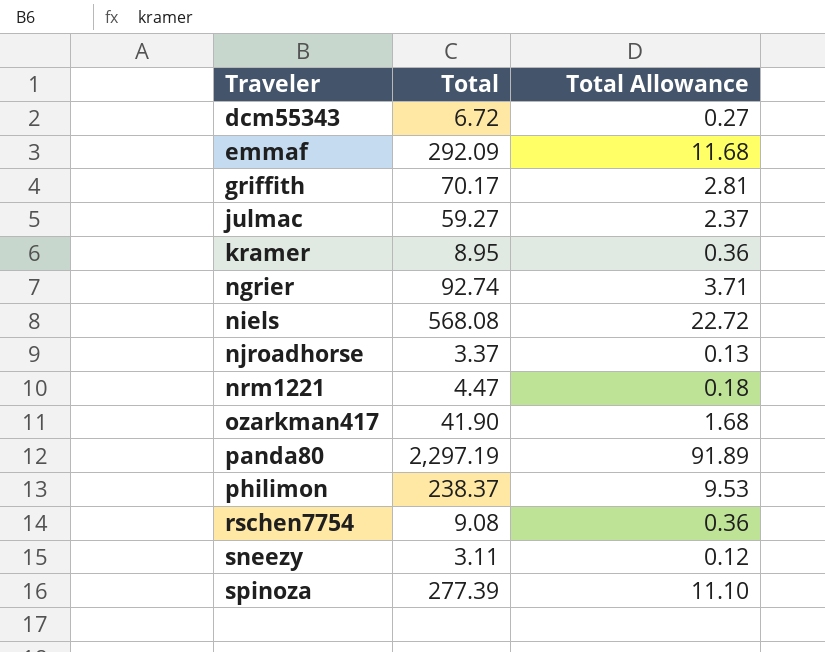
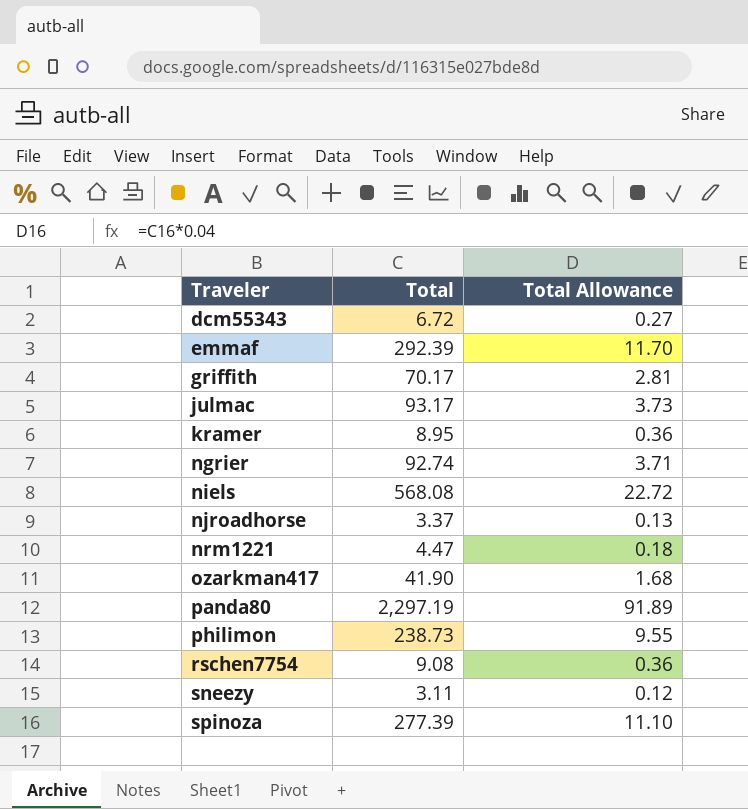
emmaf | Total: 292.09 -> 292.39
emmaf | Total Allowance: 11.68 -> 11.70
julmac | Total: 59.27 -> 93.17
julmac | Total Allowance: 2.37 -> 3.73
philimon | Total: 238.37 -> 238.73
philimon | Total Allowance: 9.53 -> 9.55

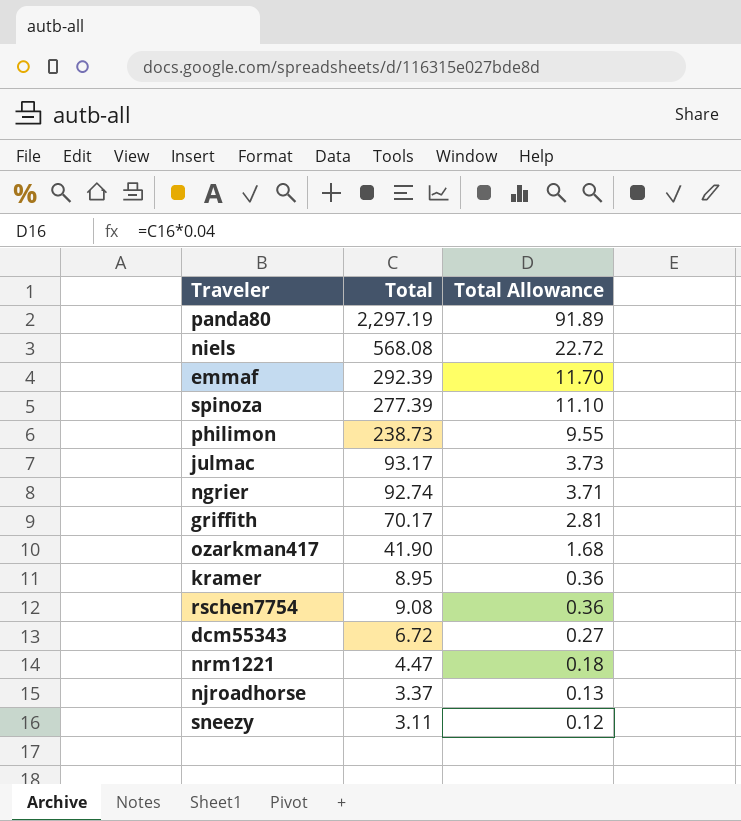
row order: Traveler ascending -> Total Allowance descending

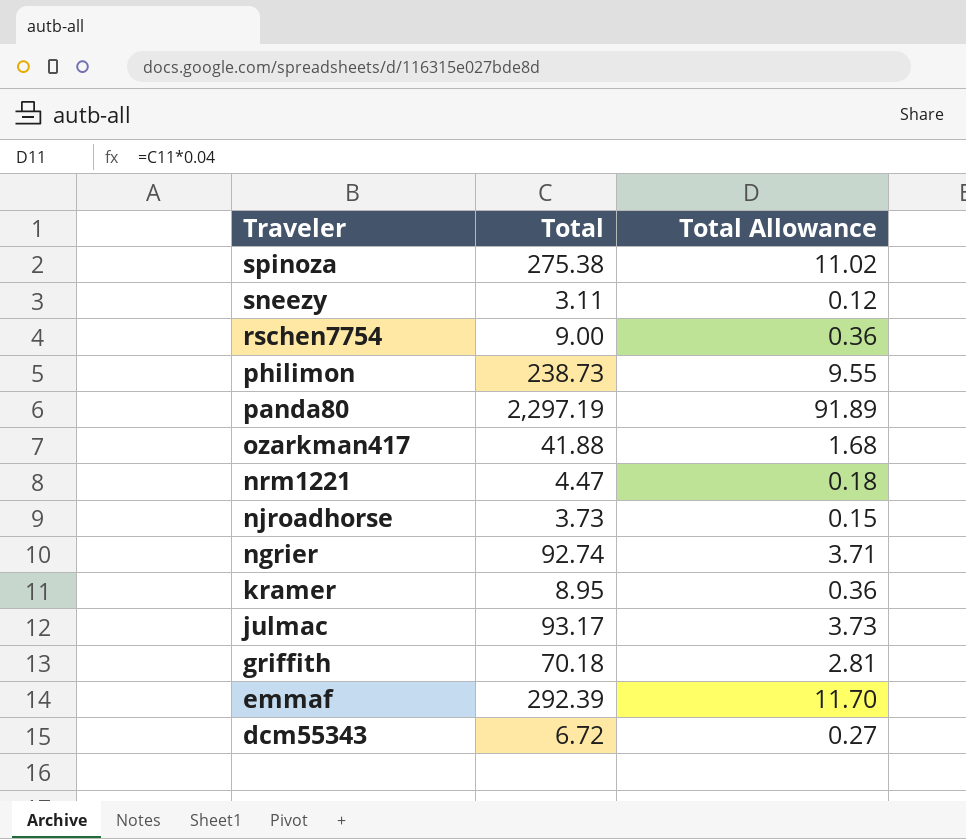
row order: Total Allowance descending -> Traveler descending
row niels: 568.08 | 22.72 -> none
spinoza | Total: 277.39 -> 275.38
spinoza | Total Allowance: 11.10 -> 11.02
rschen7754 | Total: 9.08 -> 9.00
ozarkman417 | Total: 41.90 -> 41.88
njroadhorse | Total: 3.37 -> 3.73
njroadhorse | Total Allowance: 0.13 -> 0.15
griffith | Total: 70.17 -> 70.18

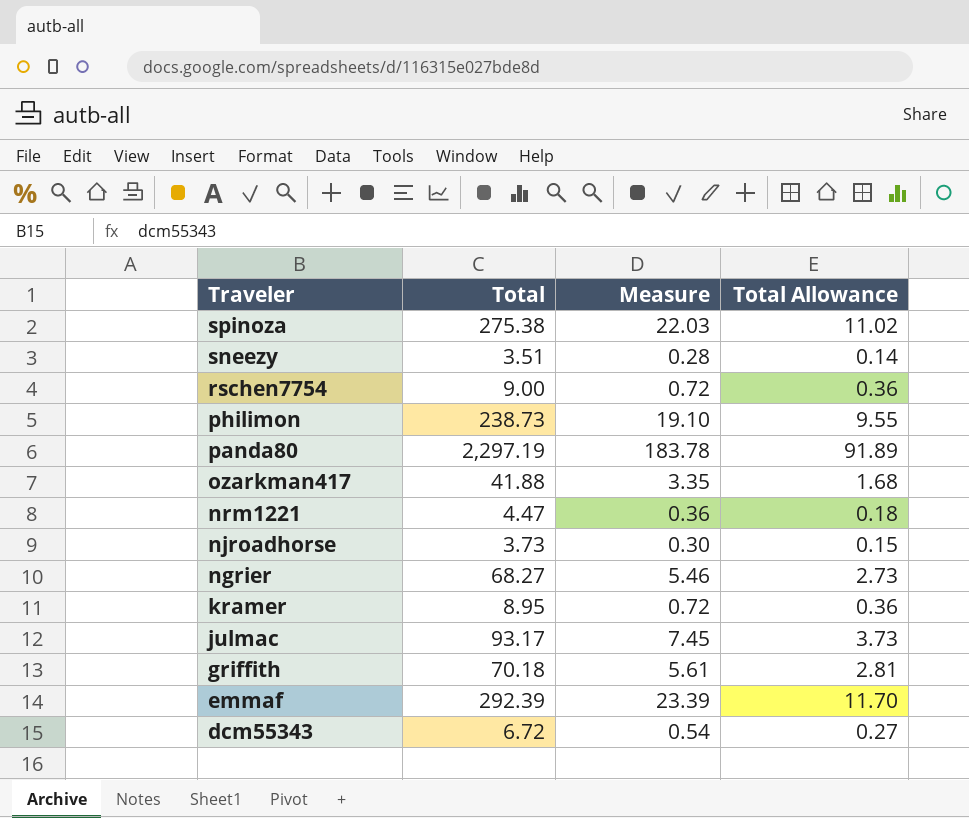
column Measure | formula: none -> [Total] * 0.08
sneezy | Total: 3.11 -> 3.51
sneezy | Total Allowance: 0.12 -> 0.14
ngrier | Total: 92.74 -> 68.27
ngrier | Total Allowance: 3.71 -> 2.73

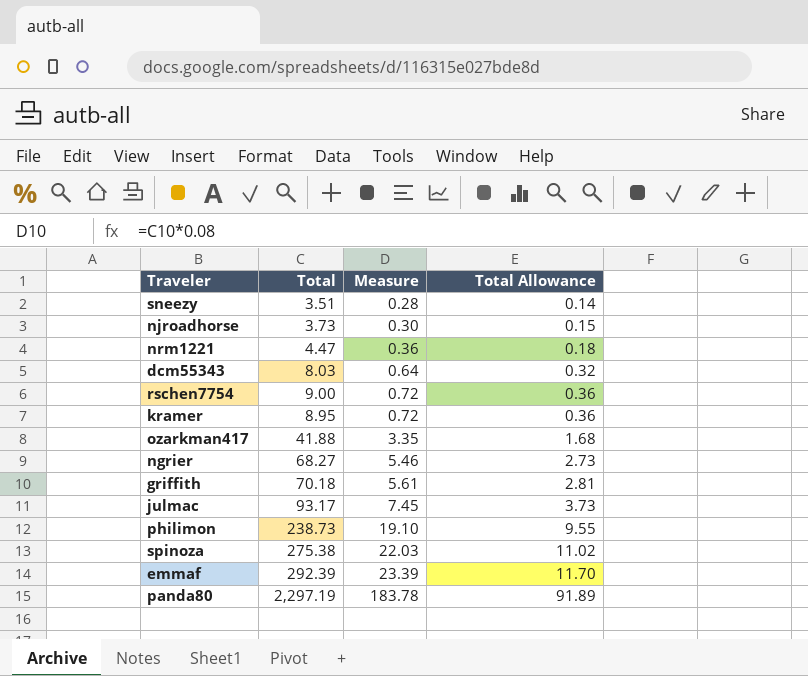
row order: Traveler descending -> Measure ascending
dcm55343 | Total: 6.72 -> 8.03
dcm55343 | Measure: 0.54 -> 0.64
dcm55343 | Total Allowance: 0.27 -> 0.32

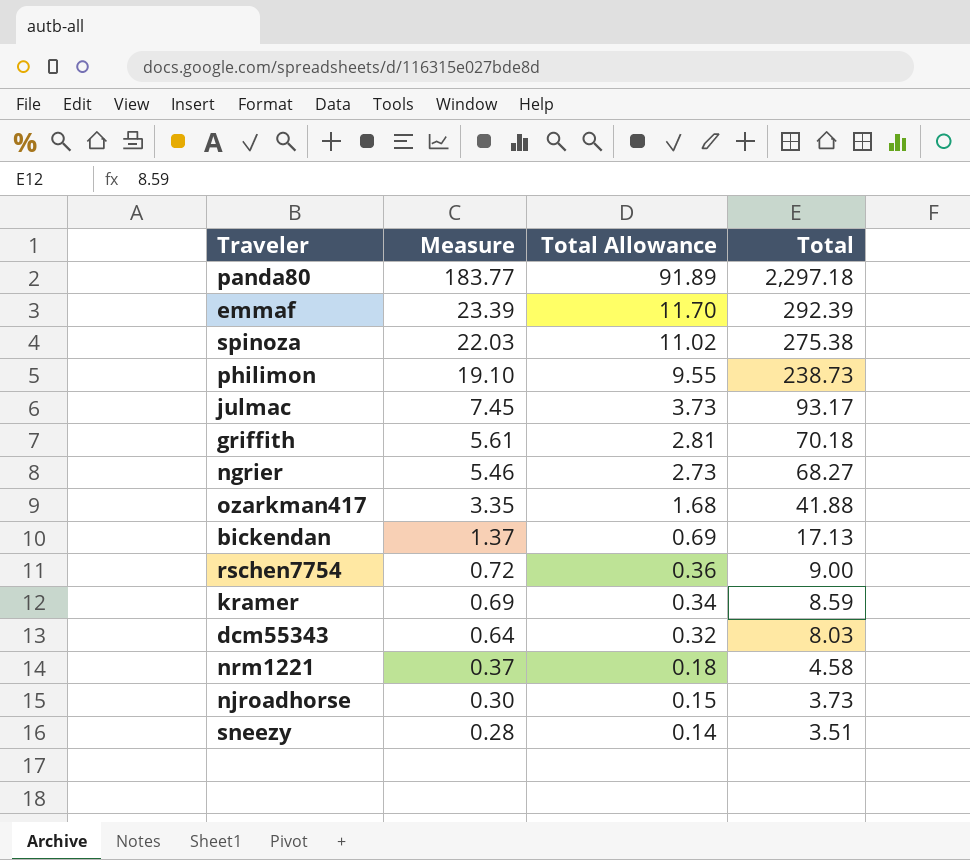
row order: Measure ascending -> Measure descending
column Total | position: 2 -> 4
panda80 | Measure: 183.78 -> 183.77
panda80 | Total: 2,297.19 -> 2,297.18
row bickendan: none -> 1.37 | 0.69 | 17.13
kramer | Measure: 0.72 -> 0.69
kramer | Total Allowance: 0.36 -> 0.34
kramer | Total: 8.95 -> 8.59
nrm1221 | Measure: 0.36 -> 0.37
nrm1221 | Total: 4.47 -> 4.58

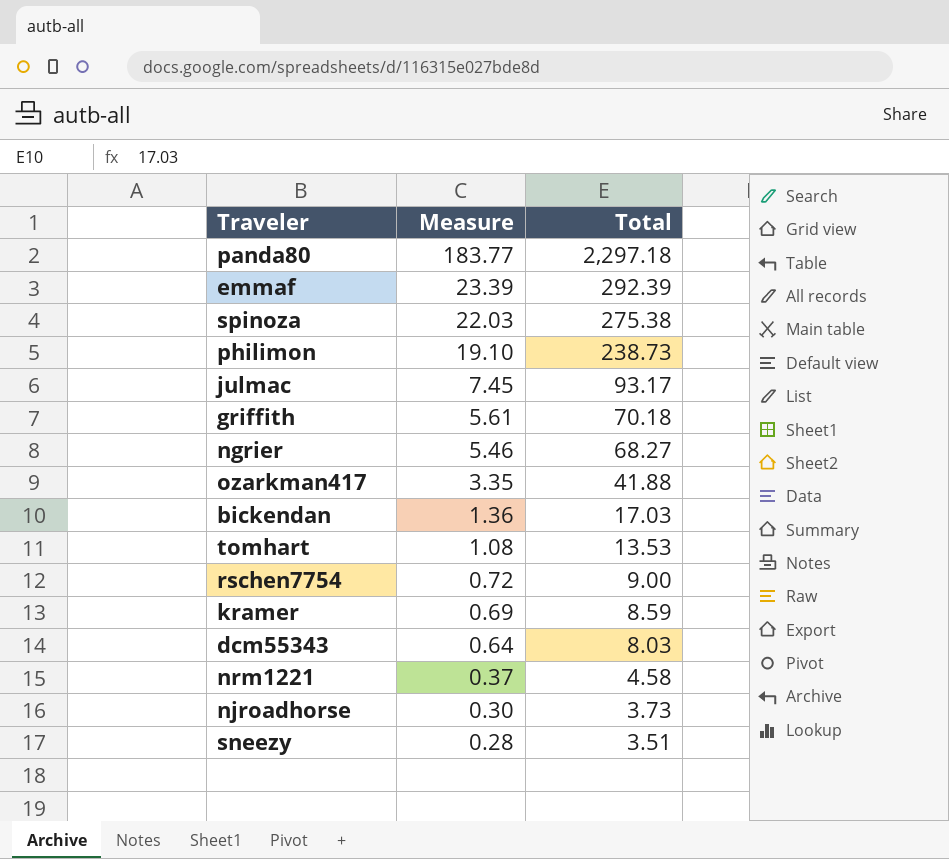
column Total Allowance | formula: [Total] * 0.04 -> none
bickendan | Measure: 1.37 -> 1.36
bickendan | Total: 17.13 -> 17.03
row tomhart: none -> 1.08 | 13.53

